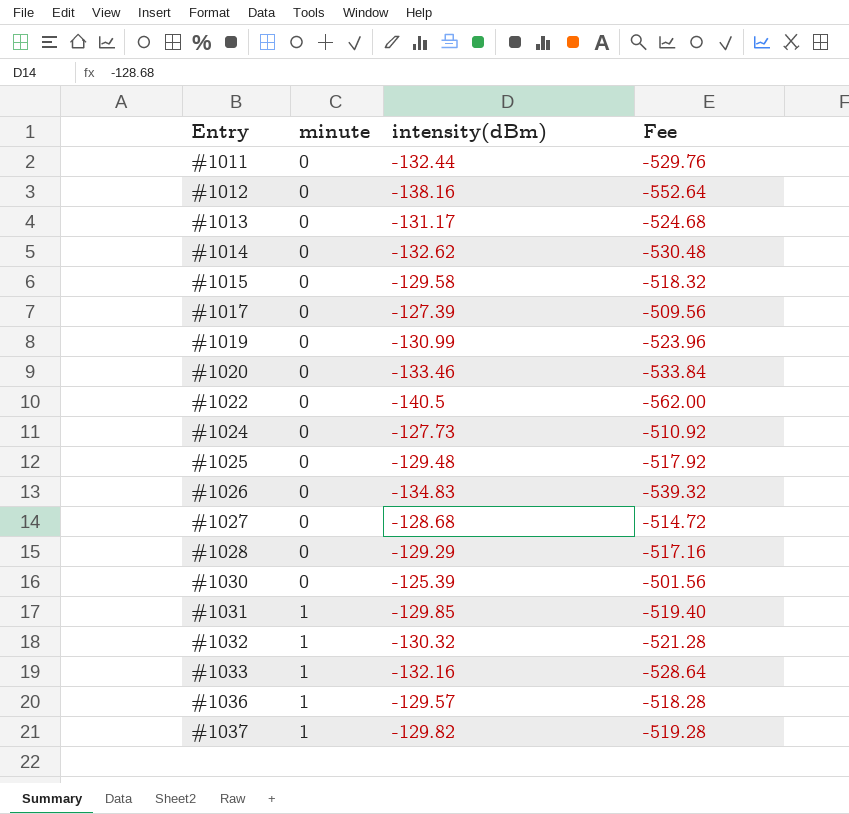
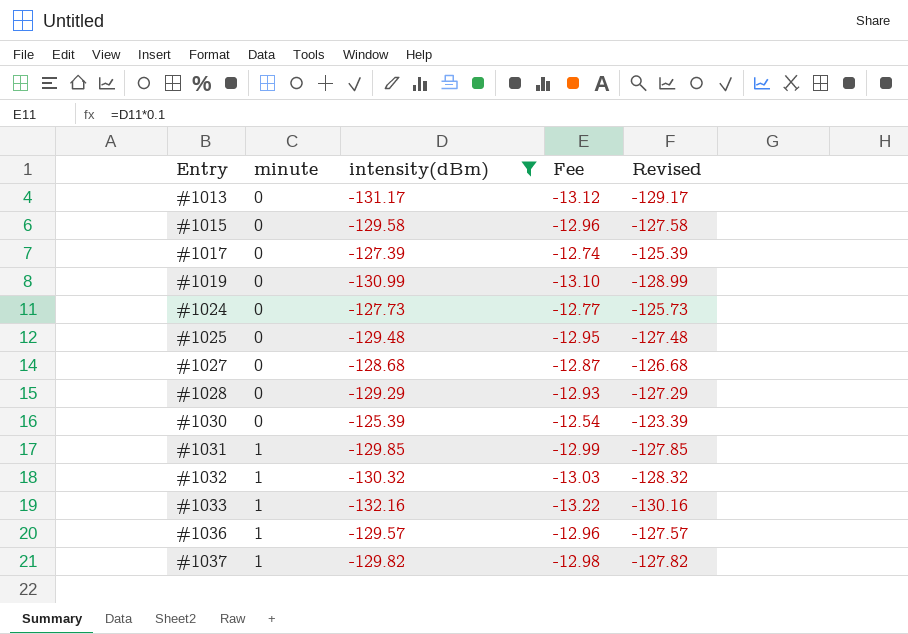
filter: none -> intensity(dBm) >= -132.16
column Fee | formula: [intensity(dBm)] * 4 -> [intensity(dBm)] * 0.1
column Revised | formula: none -> [intensity(dBm)] + 2

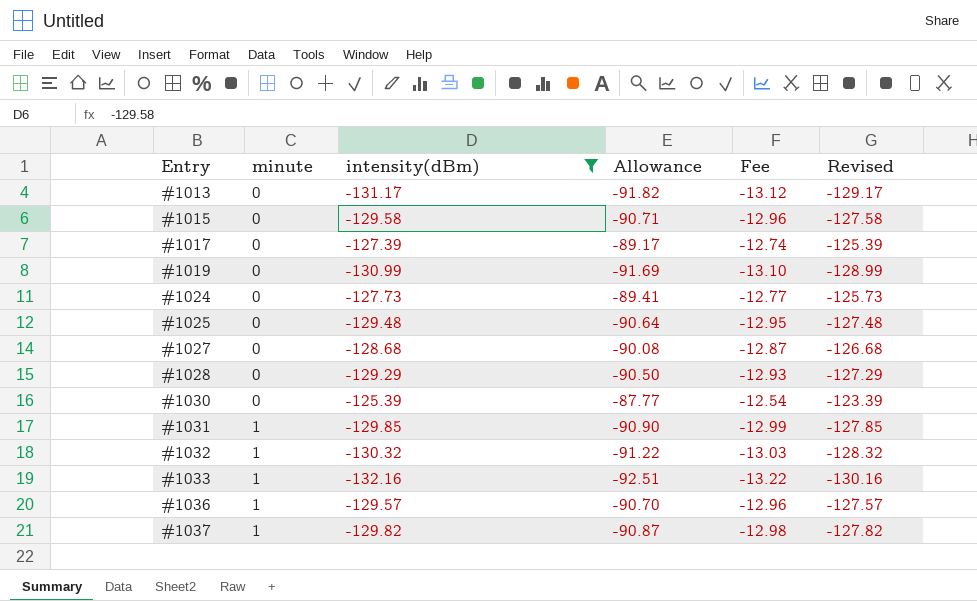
column Allowance | formula: none -> [intensity(dBm)] * 0.7

